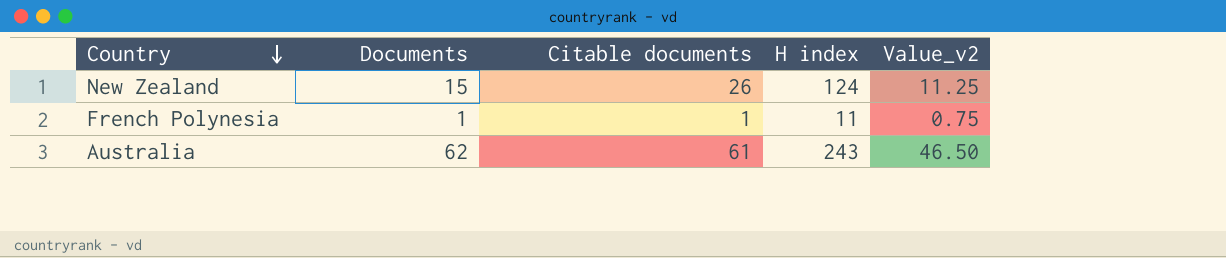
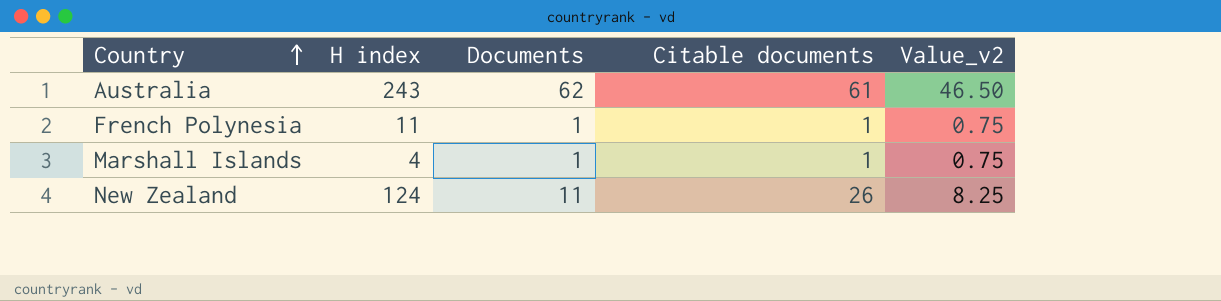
row order: Country descending -> Country ascending
column H index | position: 4 -> 2
row Marshall Islands: none -> 4 | 1 | 1 | 0.75
New Zealand | Documents: 15 -> 11
New Zealand | Value_v2: 11.25 -> 8.25

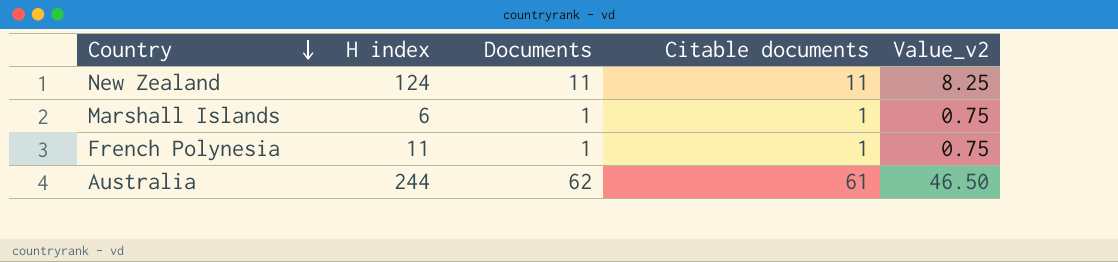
row order: Country ascending -> Country descending
New Zealand | Citable documents: 26 -> 11
Marshall Islands | H index: 4 -> 6
Australia | H index: 243 -> 244

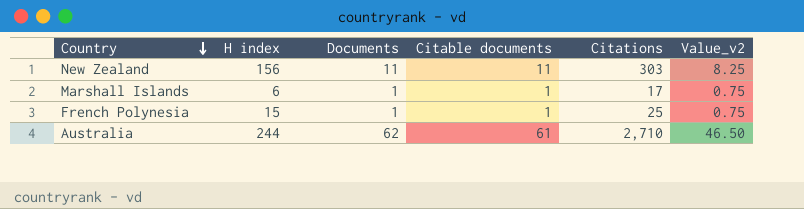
column Citations | position: none -> 5
New Zealand | H index: 124 -> 156
French Polynesia | H index: 11 -> 15

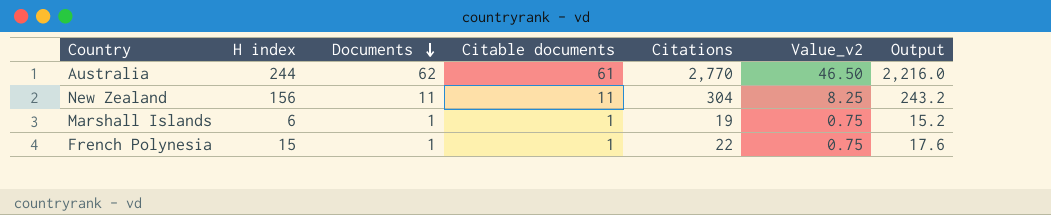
row order: Country descending -> Documents descending
column Output | formula: none -> [Citations] * 0.8
Australia | Citations: 2,710 -> 2,770
New Zealand | Citations: 303 -> 304
Marshall Islands | Citations: 17 -> 19
French Polynesia | Citations: 25 -> 22

